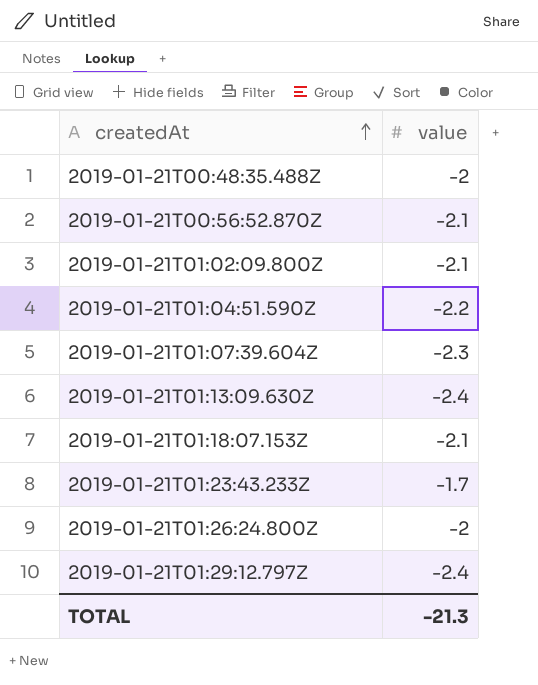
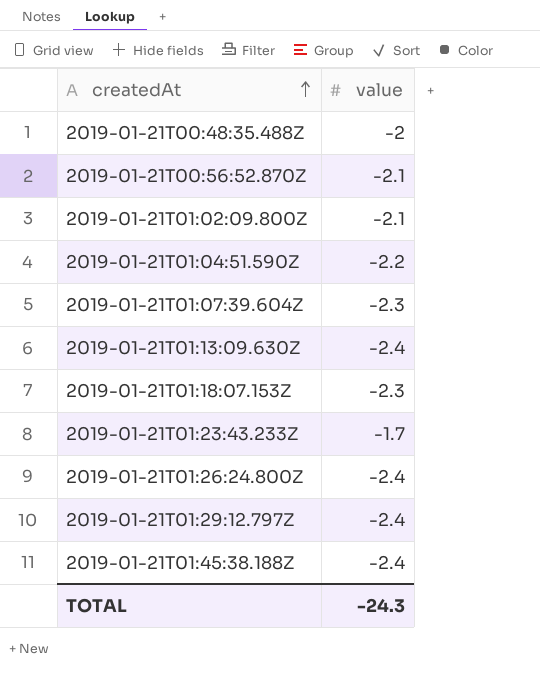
2019-01-21T01:18:07.153Z | value: -2.1 -> -2.3
2019-01-21T01:26:24.800Z | value: -2 -> -2.4
row 2019-01-21T01:45:38.188Z: none -> -2.4
TOTAL | value: -21.3 -> -24.3

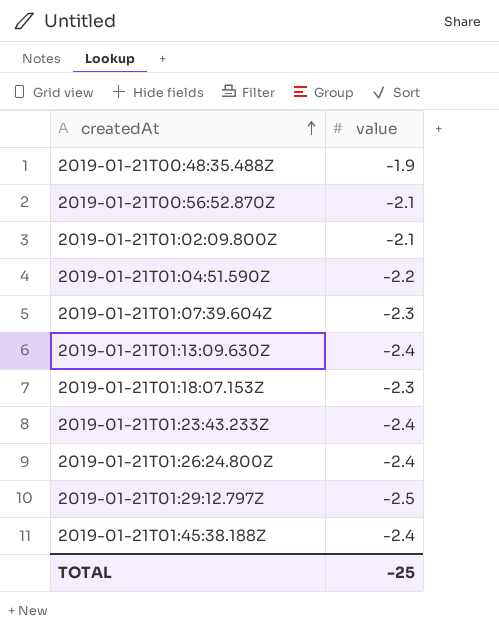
2019-01-21T00:48:35.488Z | value: -2 -> -1.9
2019-01-21T01:23:43.233Z | value: -1.7 -> -2.4
2019-01-21T01:29:12.797Z | value: -2.4 -> -2.5
TOTAL | value: -24.3 -> -25

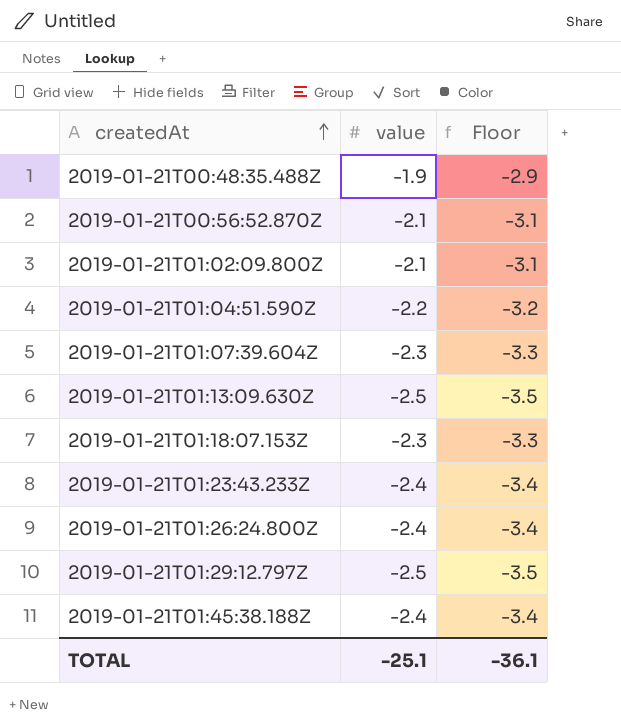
column Floor | formula: none -> [value] - 1
2019-01-21T01:13:09.630Z | value: -2.4 -> -2.5
TOTAL | value: -25 -> -25.1

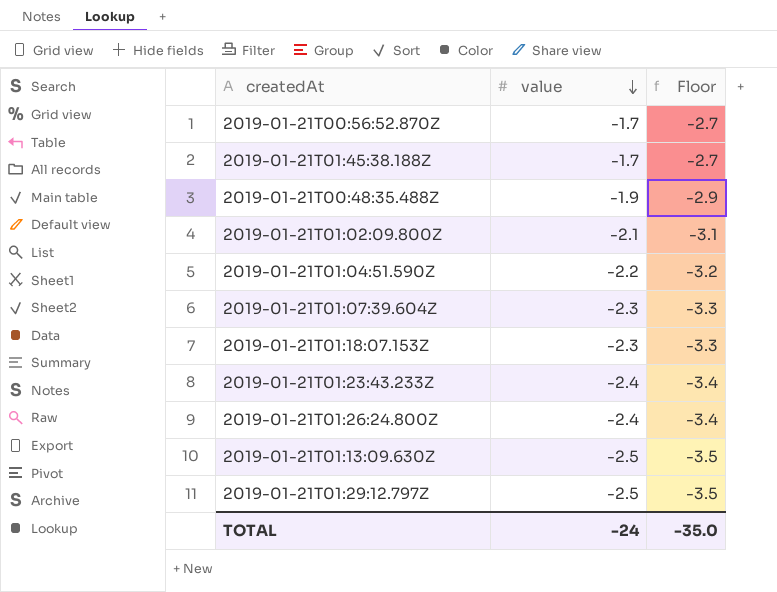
row order: createdAt ascending -> value descending
2019-01-21T00:56:52.870Z | value: -2.1 -> -1.7
2019-01-21T00:56:52.870Z | Floor: -3.1 -> -2.7
2019-01-21T01:45:38.188Z | value: -2.4 -> -1.7
2019-01-21T01:45:38.188Z | Floor: -3.4 -> -2.7
TOTAL | value: -25.1 -> -24
TOTAL | Floor: -36.1 -> -35.0

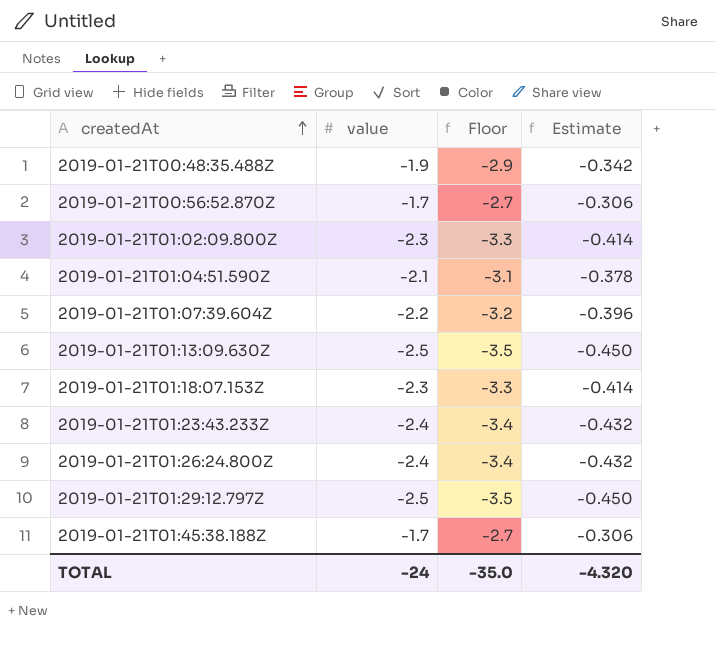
row order: value descending -> createdAt ascending
column Estimate | formula: none -> [value] * 0.18
2019-01-21T01:02:09.800Z | value: -2.1 -> -2.3
2019-01-21T01:02:09.800Z | Floor: -3.1 -> -3.3
2019-01-21T01:04:51.590Z | value: -2.2 -> -2.1
2019-01-21T01:04:51.590Z | Floor: -3.2 -> -3.1
2019-01-21T01:07:39.604Z | value: -2.3 -> -2.2
2019-01-21T01:07:39.604Z | Floor: -3.3 -> -3.2

